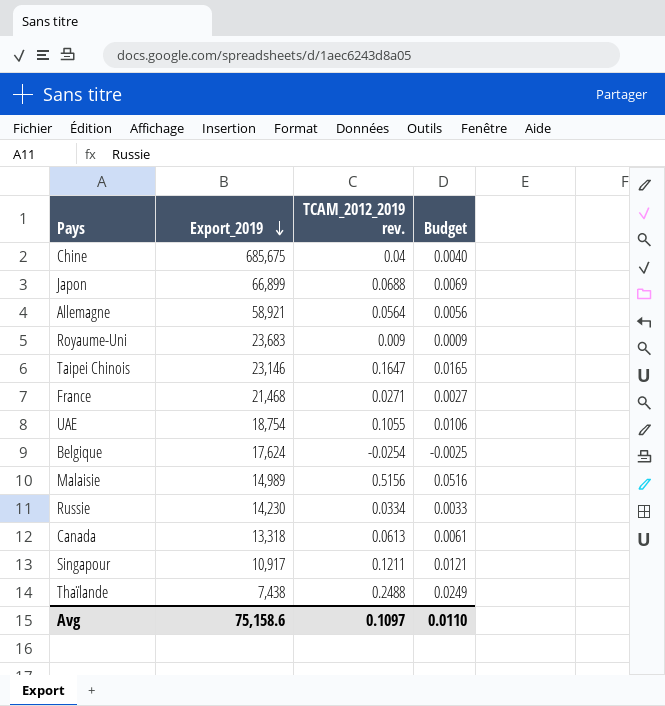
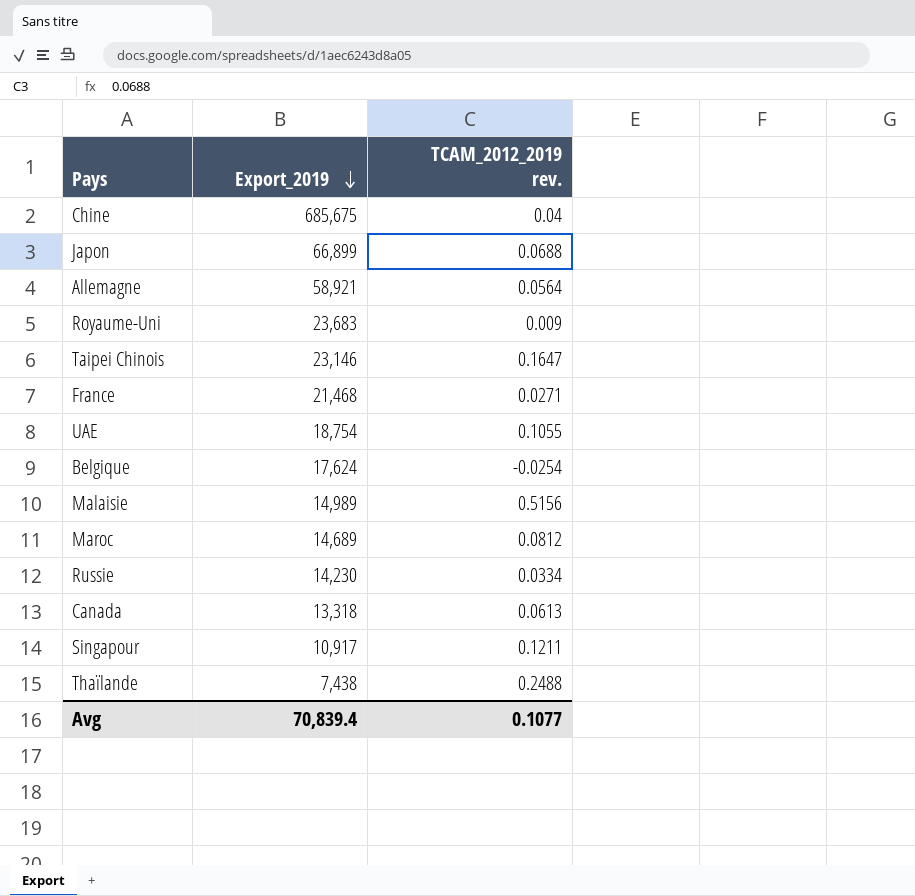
column Budget | formula: [TCAM_2012_2019 rev.] * 0.1 -> none
row Maroc: none -> 14,689 | 0.0812
Avg | Export_2019: 75,158.6 -> 70,839.4
Avg | TCAM_2012_2019 rev.: 0.1097 -> 0.1077

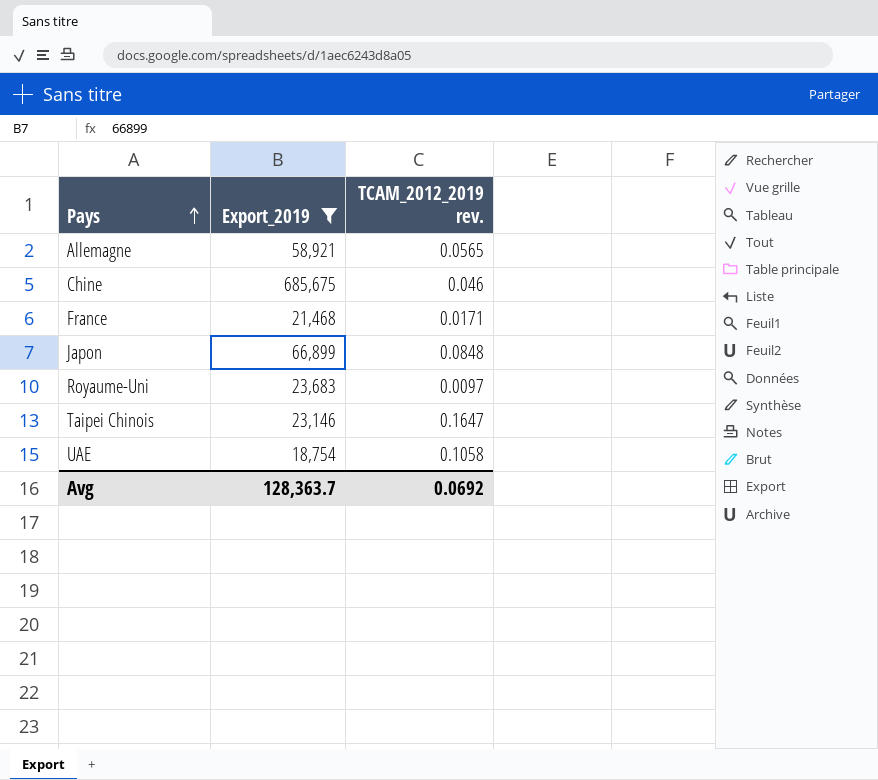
filter: none -> Export_2019 >= 18,754
row order: Export_2019 descending -> Pays ascending
Allemagne | TCAM_2012_2019 rev.: 0.0564 -> 0.0565
Chine | TCAM_2012_2019 rev.: 0.04 -> 0.046
France | TCAM_2012_2019 rev.: 0.0271 -> 0.0171
Japon | TCAM_2012_2019 rev.: 0.0688 -> 0.0848
Royaume-Uni | TCAM_2012_2019 rev.: 0.009 -> 0.0097
UAE | TCAM_2012_2019 rev.: 0.1055 -> 0.1058
Avg | Export_2019: 70,839.4 -> 128,363.7
Avg | TCAM_2012_2019 rev.: 0.1077 -> 0.0692

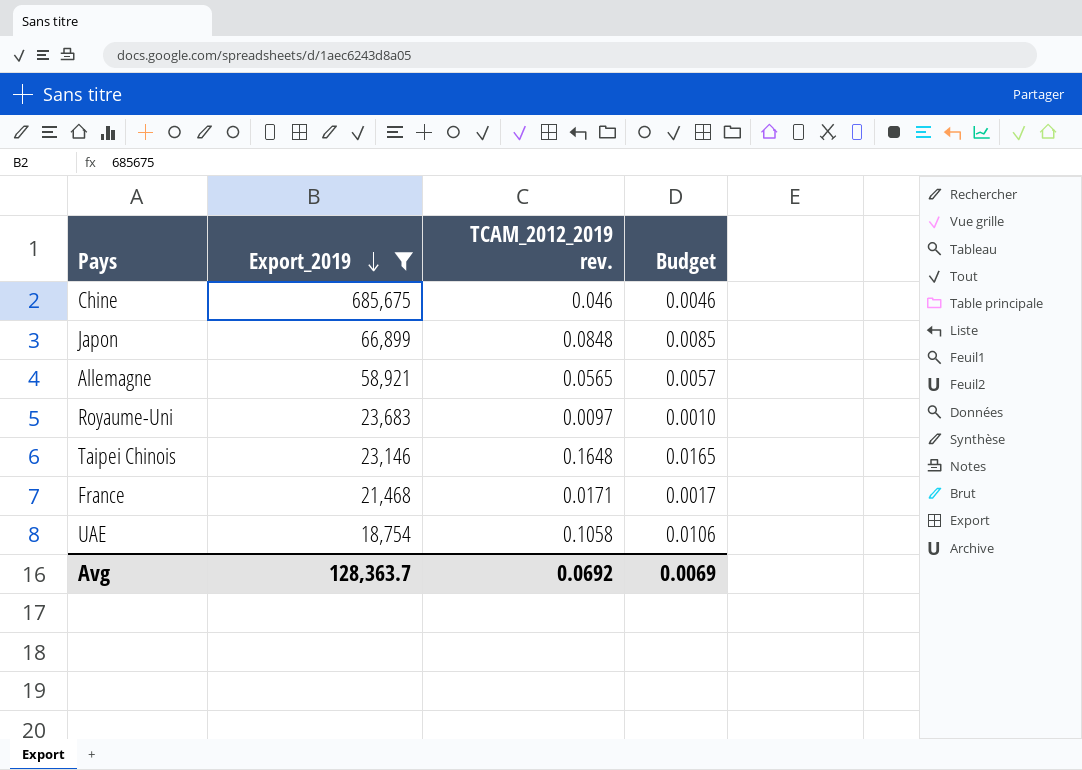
row order: Pays ascending -> Export_2019 descending
column Budget | formula: none -> [TCAM_2012_2019 rev.] * 0.1
Taipei Chinois | TCAM_2012_2019 rev.: 0.1647 -> 0.1648

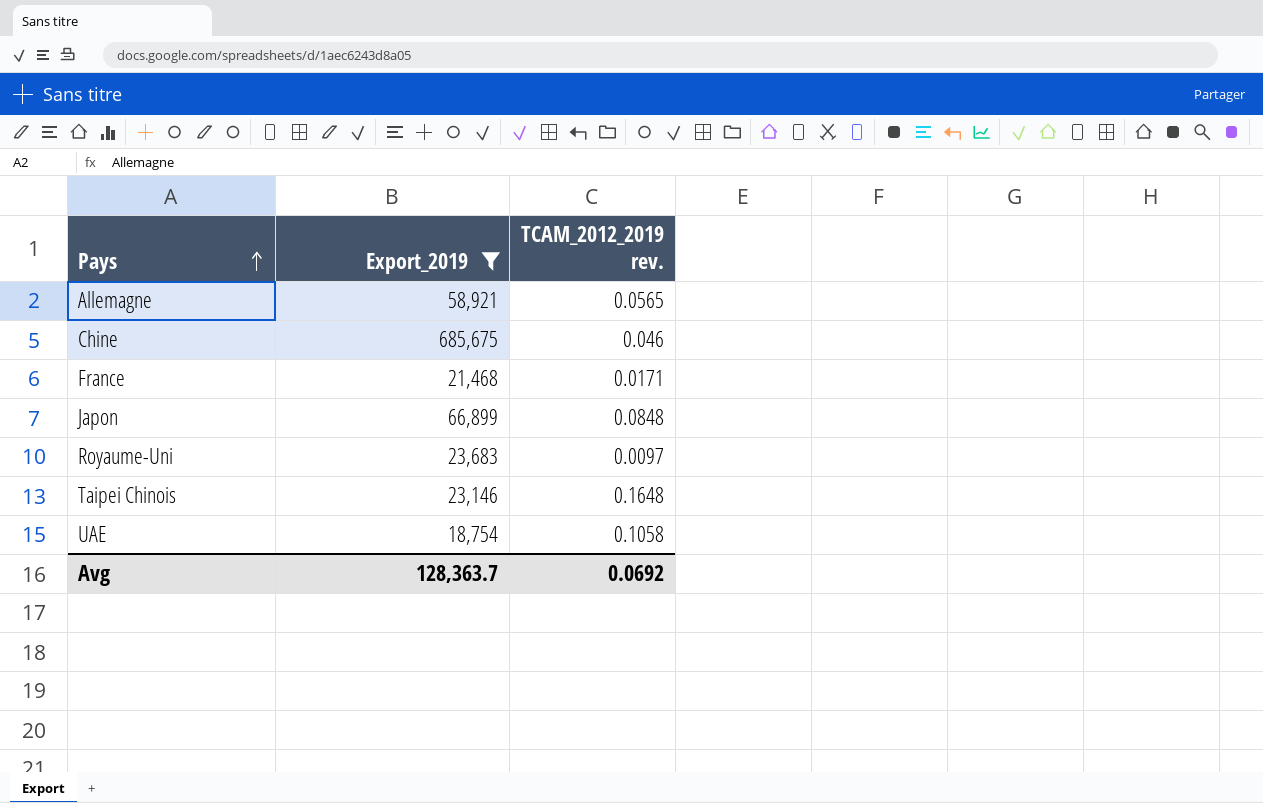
row order: Export_2019 descending -> Pays ascending
column Budget | formula: [TCAM_2012_2019 rev.] * 0.1 -> none

